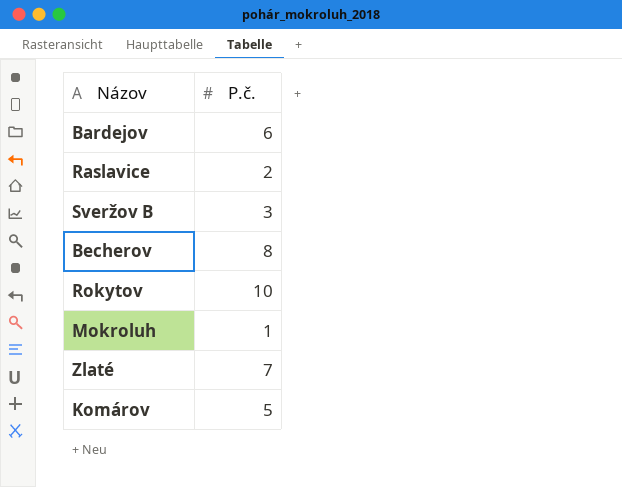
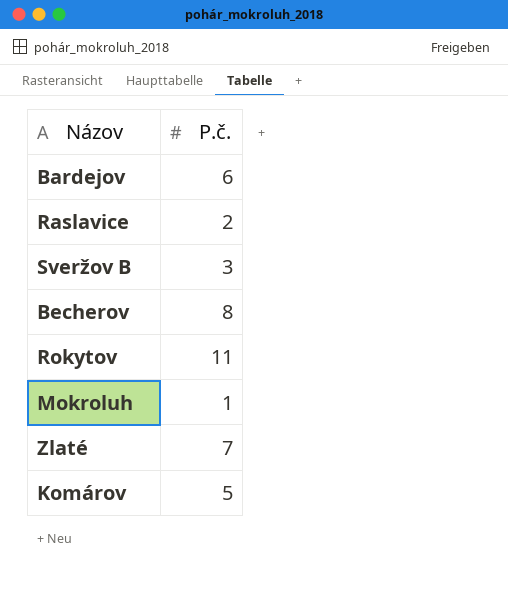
Rokytov | P.č.: 10 -> 11

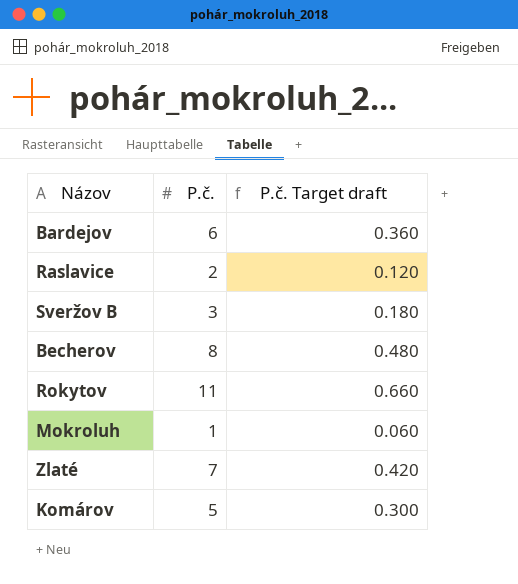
column P.č. Target draft | formula: none -> [P.č.] * 0.06

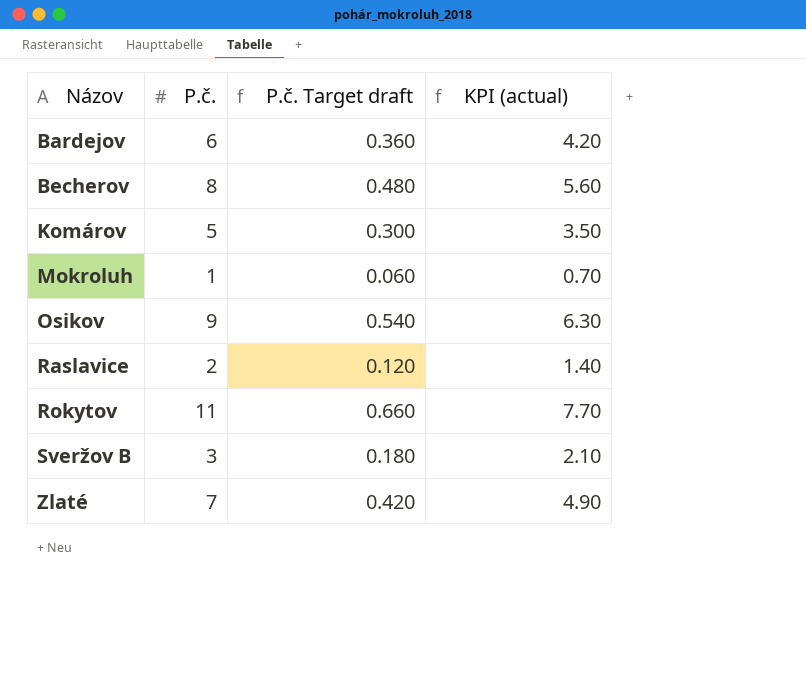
row order: none -> Názov ascending
column KPI (actual) | formula: none -> [P.č.] * 0.7
row Osikov: none -> 9 | 0.540 | 6.30

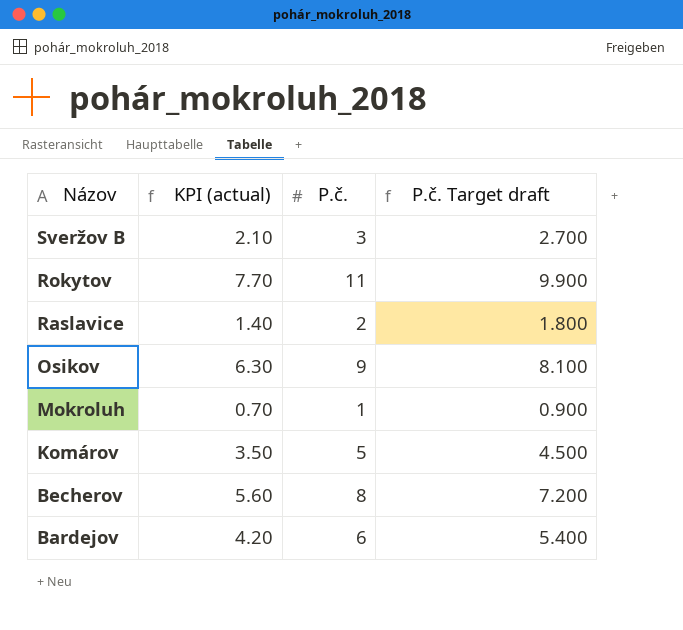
row order: Názov ascending -> Názov descending
column KPI (actual) | position: 4 -> 2
column P.č. Target draft | formula: [P.č.] * 0.06 -> [P.č.] * 0.9
row Zlaté: 7 | 0.420 | 4.90 -> none

